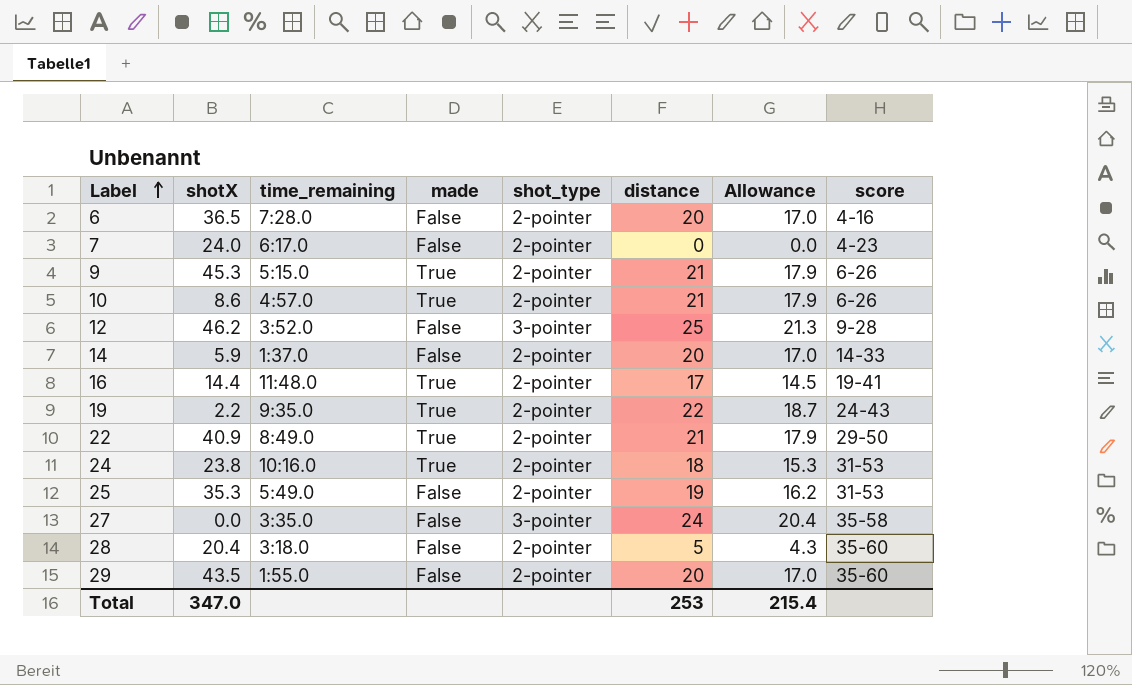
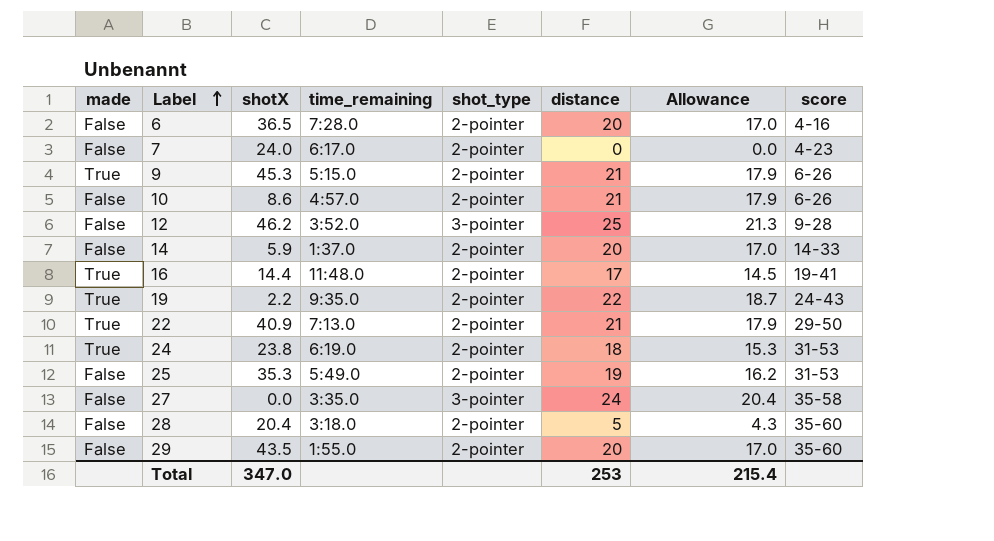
column made | position: 4 -> 1
10 | made: True -> False
22 | time_remaining: 8:49.0 -> 7:13.0
24 | time_remaining: 10:16.0 -> 6:19.0

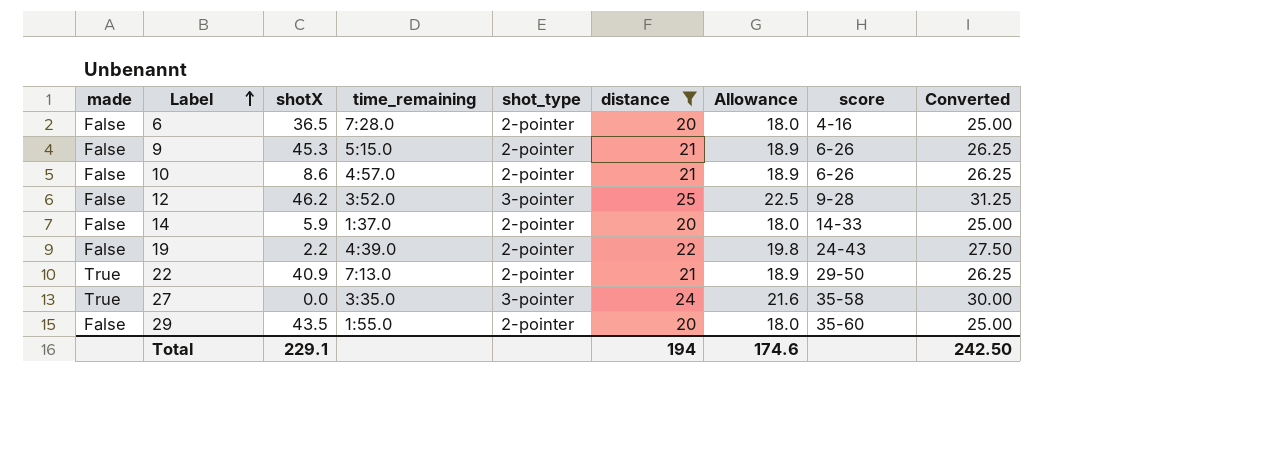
filter: none -> distance >= 20
column Allowance | formula: [distance] * 0.85 -> [distance] * 0.9
column Converted | formula: none -> [distance] * 1.25
9 | made: True -> False
19 | made: True -> False
19 | time_remaining: 9:35.0 -> 4:39.0
27 | made: False -> True
Total | shotX: 347.0 -> 229.1
Total | distance: 253 -> 194
Total | Allowance: 215.4 -> 174.6

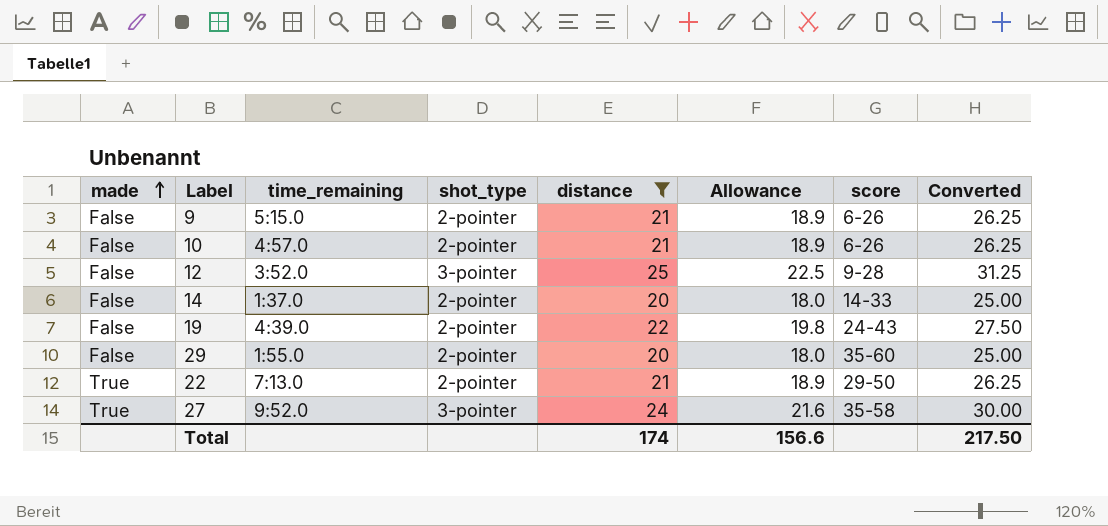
row order: Label ascending -> made ascending
column shotX | position: 3 -> none
row 6: False | 36.5 | 7:28.0 | 2-pointer | 20 | 18.0 | 4-16 | 25.00 -> none
27 | time_remaining: 3:35.0 -> 9:52.0
Total | distance: 194 -> 174
Total | Allowance: 174.6 -> 156.6
Total | Converted: 242.50 -> 217.50

